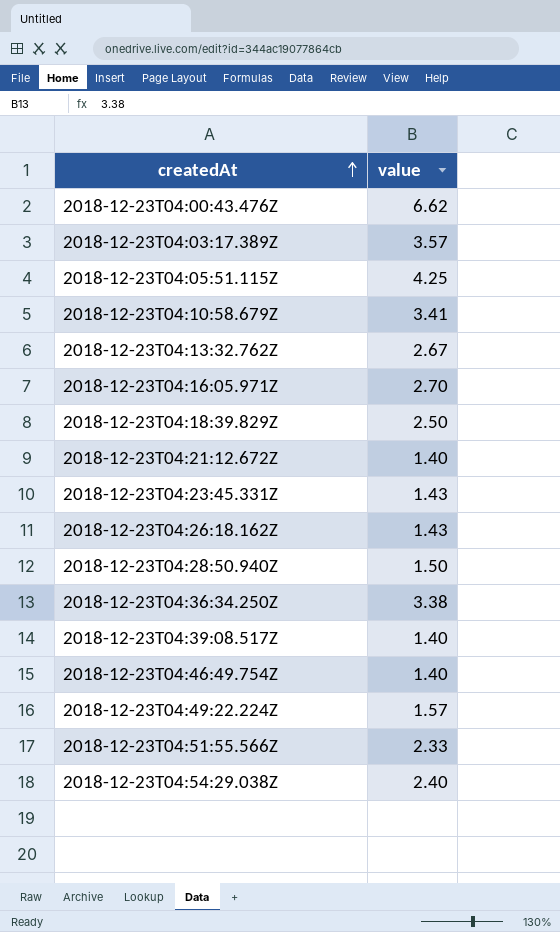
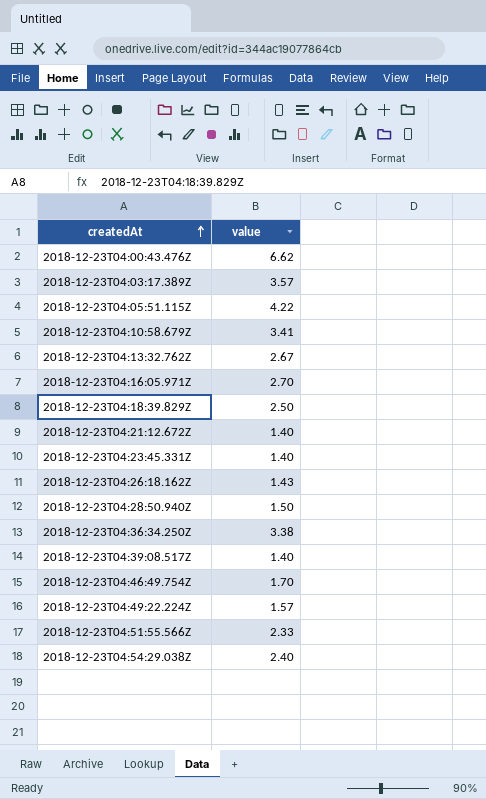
2018-12-23T04:05:51.115Z | value: 4.25 -> 4.22
2018-12-23T04:23:45.331Z | value: 1.43 -> 1.40
2018-12-23T04:46:49.754Z | value: 1.40 -> 1.70

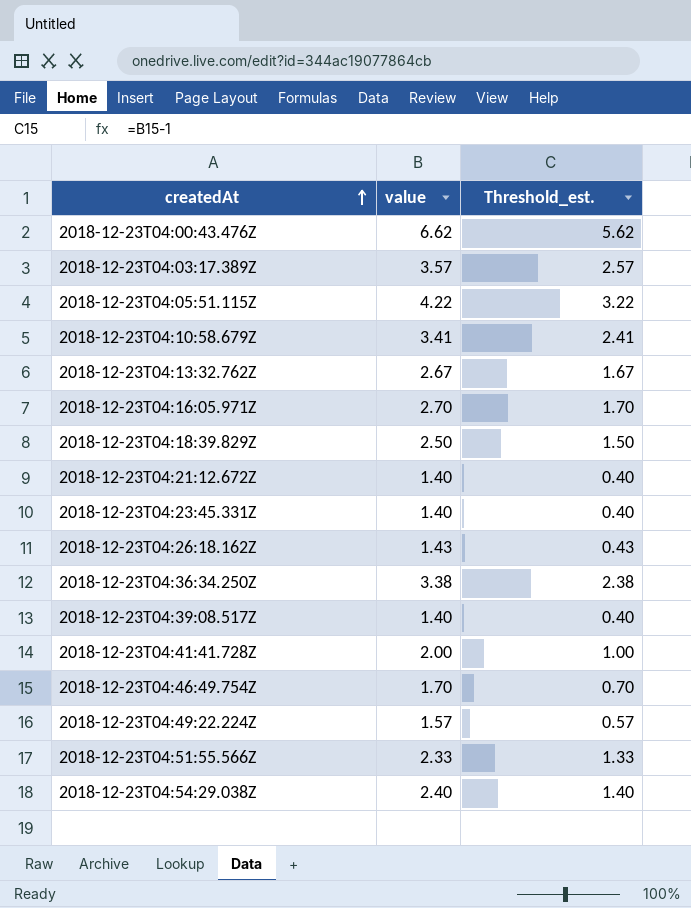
column Threshold_est. | formula: none -> [value] - 1
row 2018-12-23T04:28:50.940Z: 1.50 -> none
row 2018-12-23T04:41:41.728Z: none -> 2.00 | 1.00

